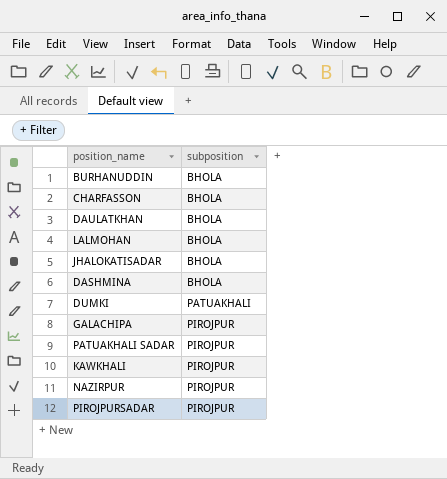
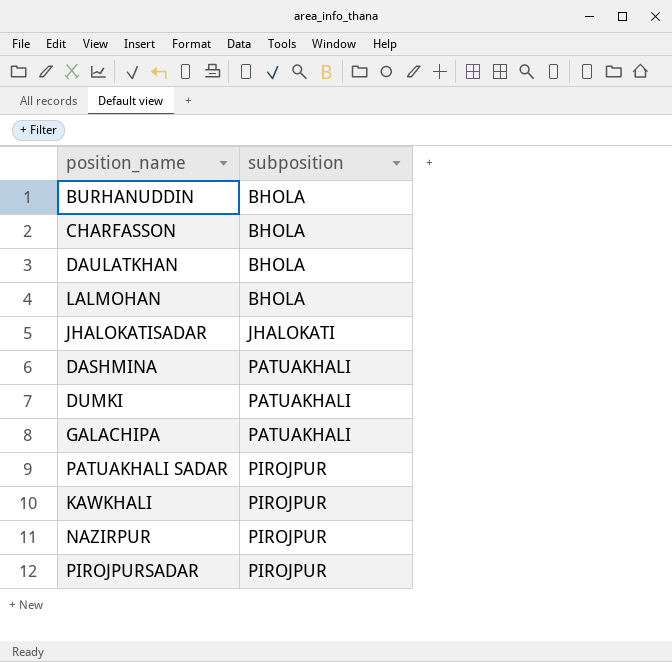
JHALOKATISADAR | subposition: BHOLA -> JHALOKATI
DASHMINA | subposition: BHOLA -> PATUAKHALI
GALACHIPA | subposition: PIROJPUR -> PATUAKHALI

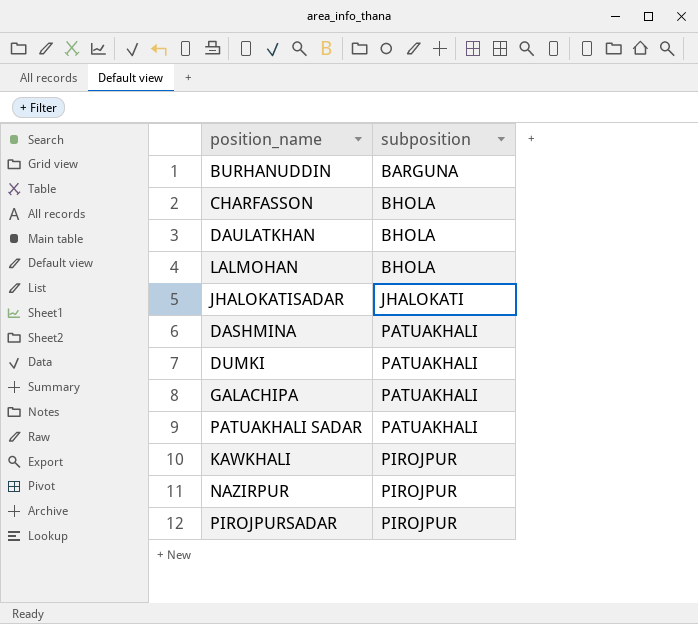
BURHANUDDIN | subposition: BHOLA -> BARGUNA
PATUAKHALI SADAR | subposition: PIROJPUR -> PATUAKHALI

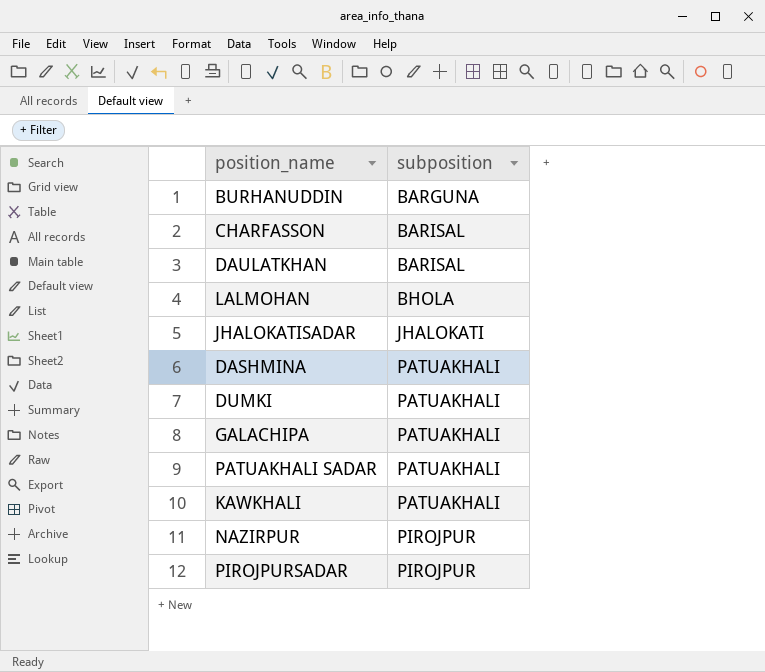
CHARFASSON | subposition: BHOLA -> BARISAL
DAULATKHAN | subposition: BHOLA -> BARISAL
KAWKHALI | subposition: PIROJPUR -> PATUAKHALI

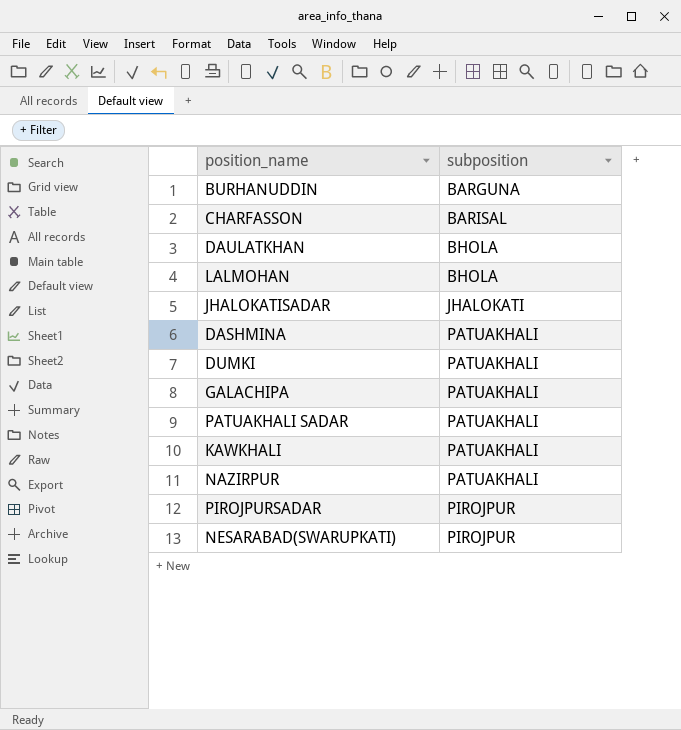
DAULATKHAN | subposition: BARISAL -> BHOLA
NAZIRPUR | subposition: PIROJPUR -> PATUAKHALI
row NESARABAD(SWARUPKATI): none -> PIROJPUR

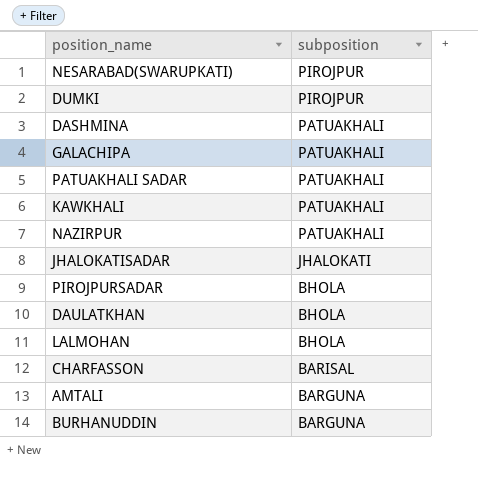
row order: subposition ascending -> subposition descending
DUMKI | subposition: PATUAKHALI -> PIROJPUR
PIROJPURSADAR | subposition: PIROJPUR -> BHOLA
row AMTALI: none -> BARGUNA

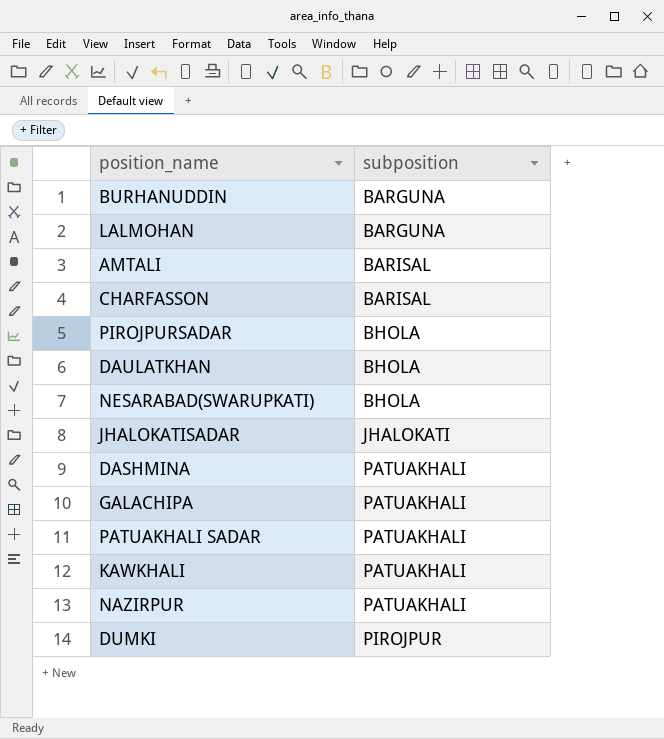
row order: subposition descending -> subposition ascending
LALMOHAN | subposition: BHOLA -> BARGUNA
AMTALI | subposition: BARGUNA -> BARISAL
NESARABAD(SWARUPKATI) | subposition: PIROJPUR -> BHOLA

